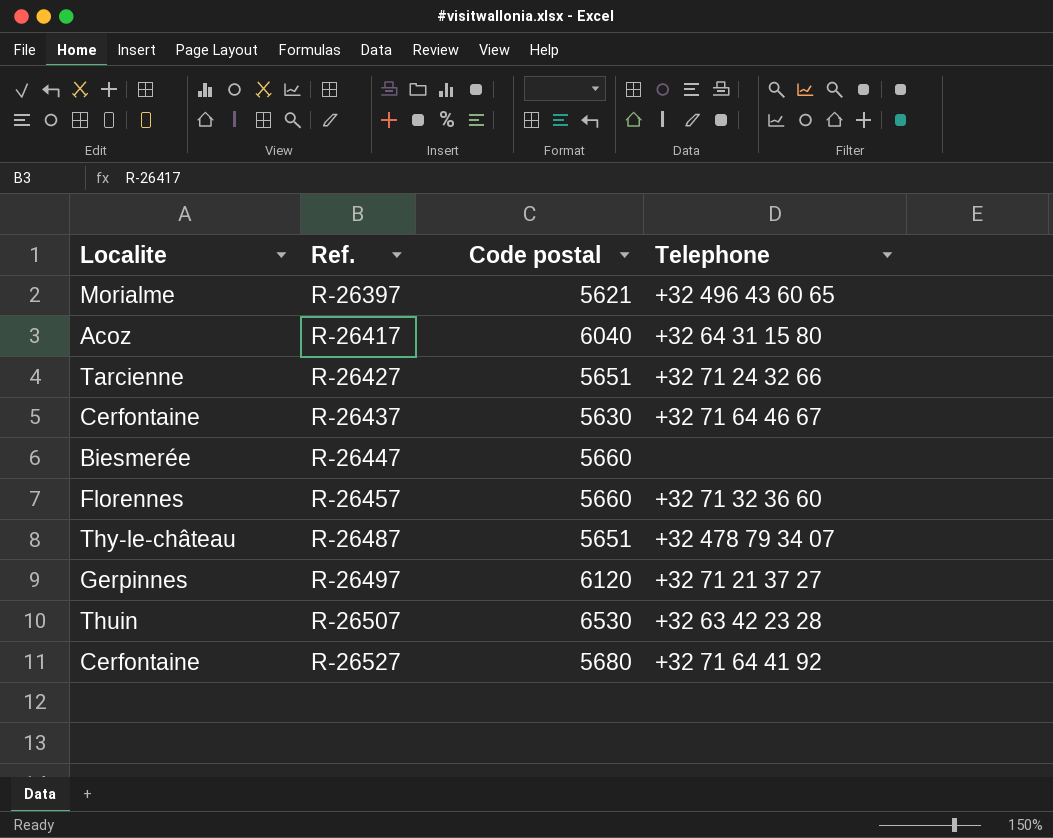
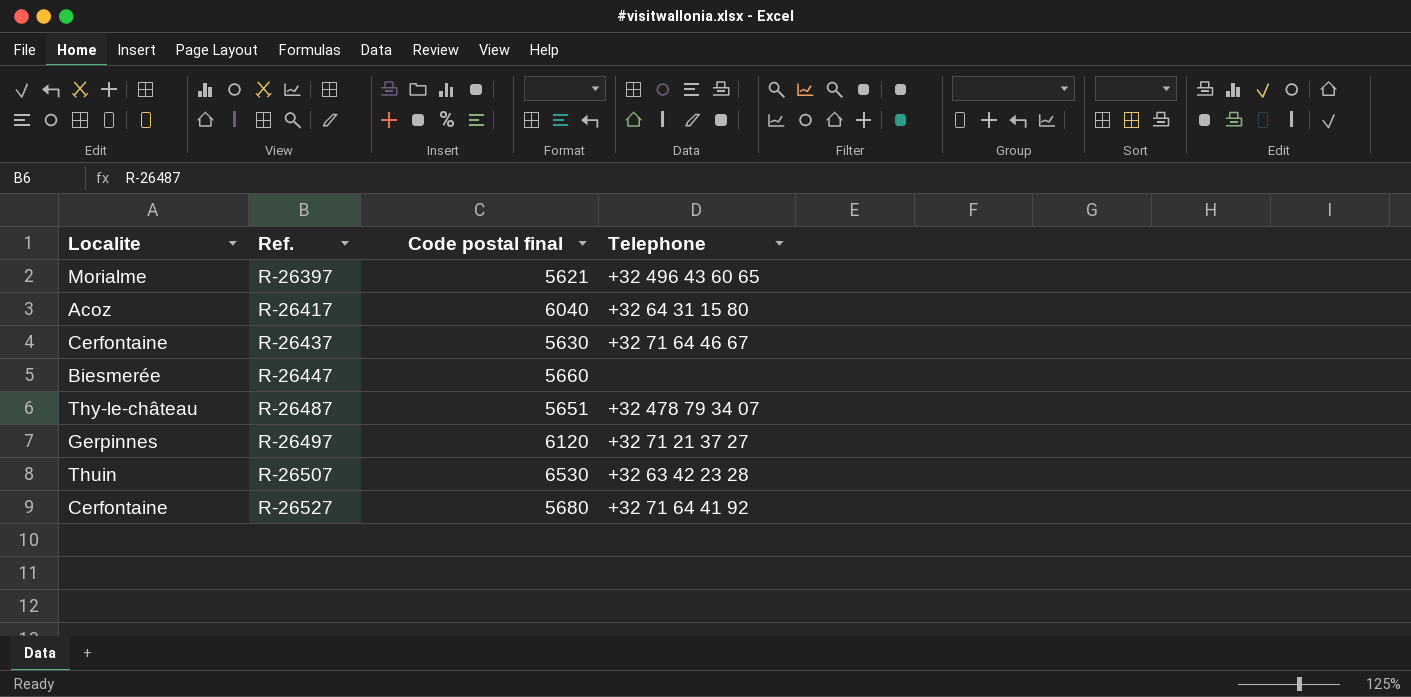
column name: Code postal -> Code postal final
row R-26427: Tarcienne | 5651 | +32 71 24 32 66 -> none
row R-26457: Florennes | 5660 | +32 71 32 36 60 -> none

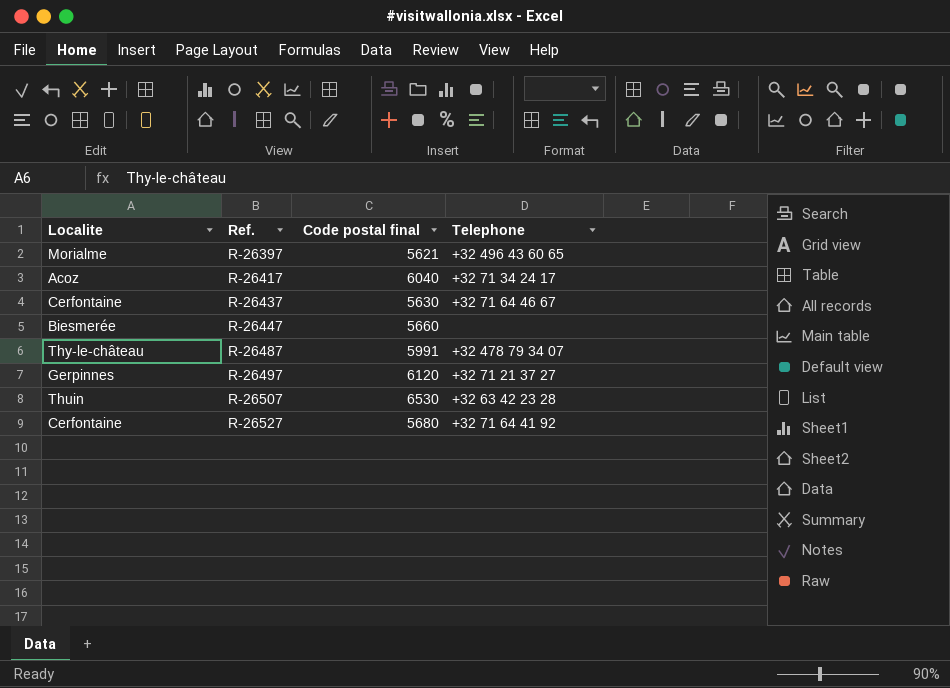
R-26417 | Telephone: +32 64 31 15 80 -> +32 71 34 24 17
R-26487 | Code postal final: 5651 -> 5991

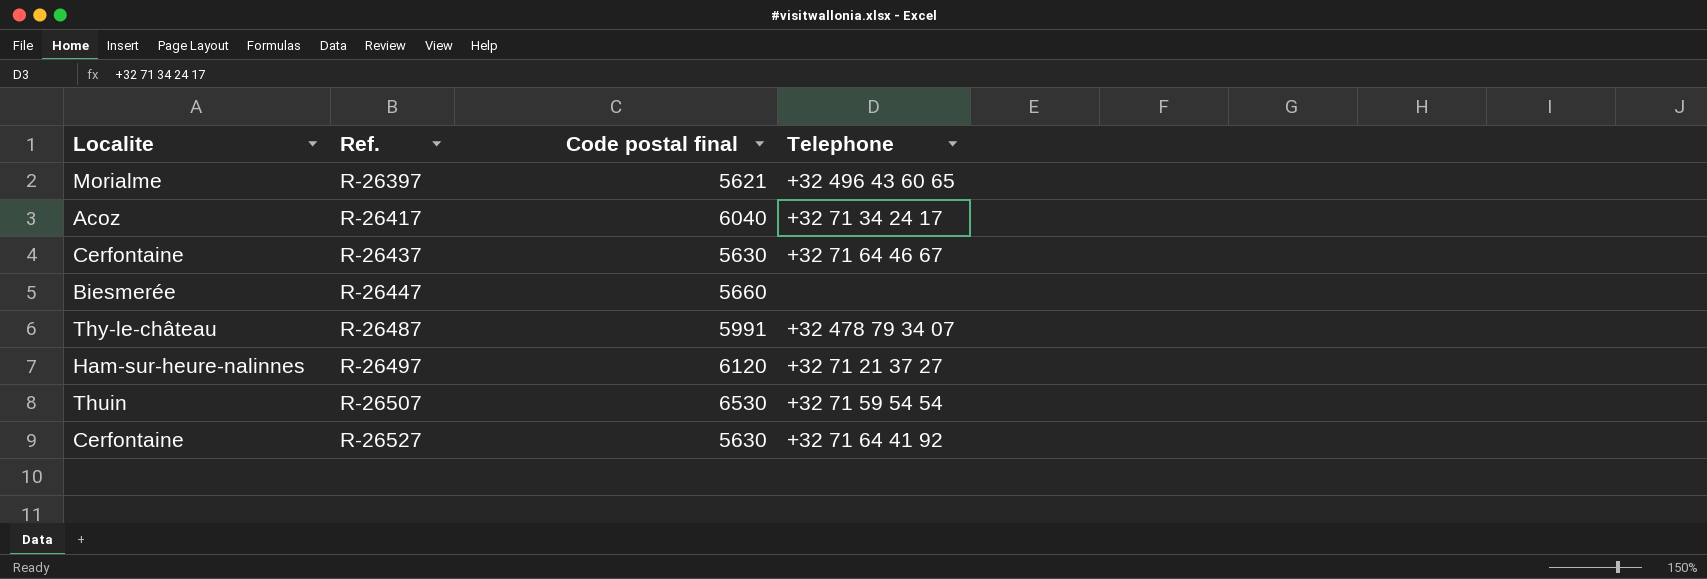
R-26497 | Localite: Gerpinnes -> Ham-sur-heure-nalinnes
R-26507 | Telephone: +32 63 42 23 28 -> +32 71 59 54 54
R-26527 | Code postal final: 5680 -> 5630

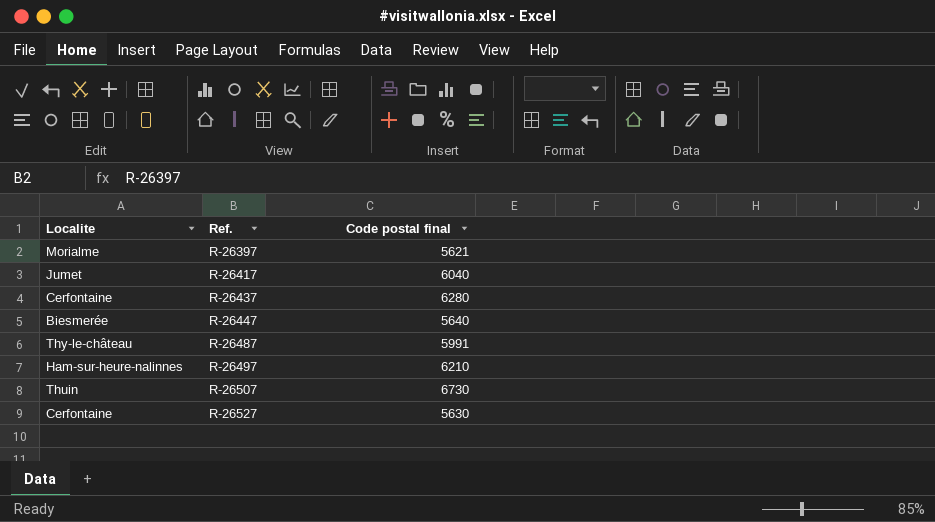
column Telephone | position: 4 -> none
R-26417 | Localite: Acoz -> Jumet
R-26437 | Code postal final: 5630 -> 6280
R-26447 | Code postal final: 5660 -> 5640
R-26497 | Code postal final: 6120 -> 6210
R-26507 | Code postal final: 6530 -> 6730

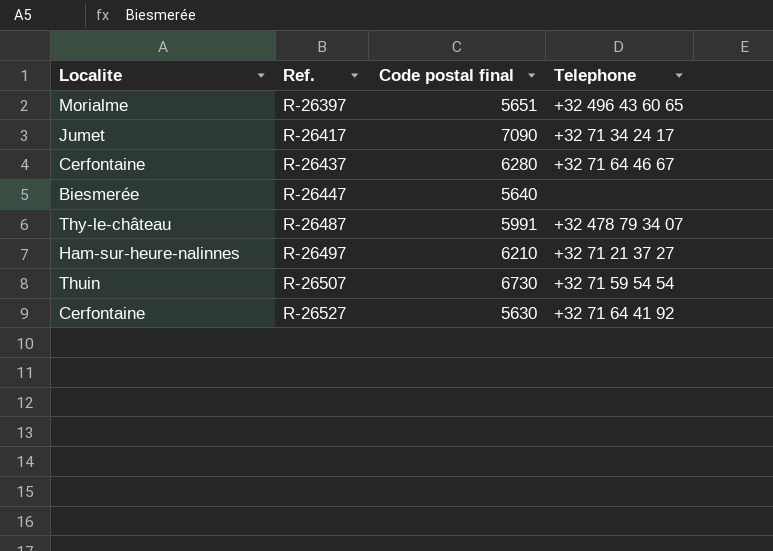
column Telephone | position: none -> 4
R-26397 | Code postal final: 5621 -> 5651
R-26417 | Code postal final: 6040 -> 7090

